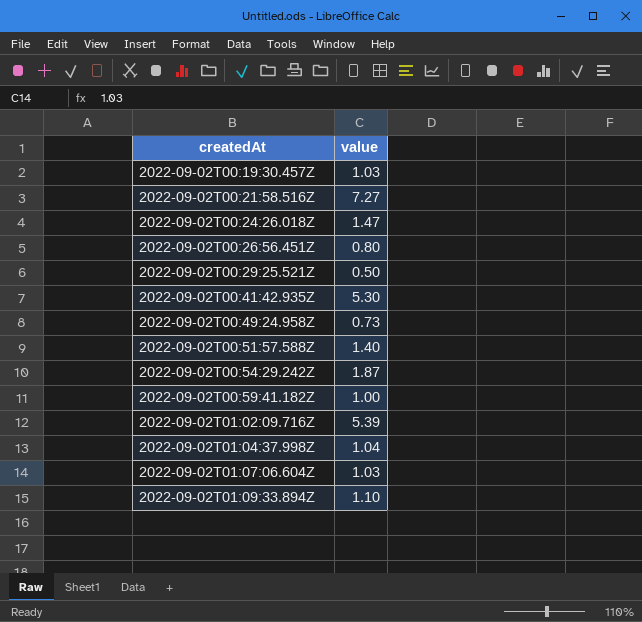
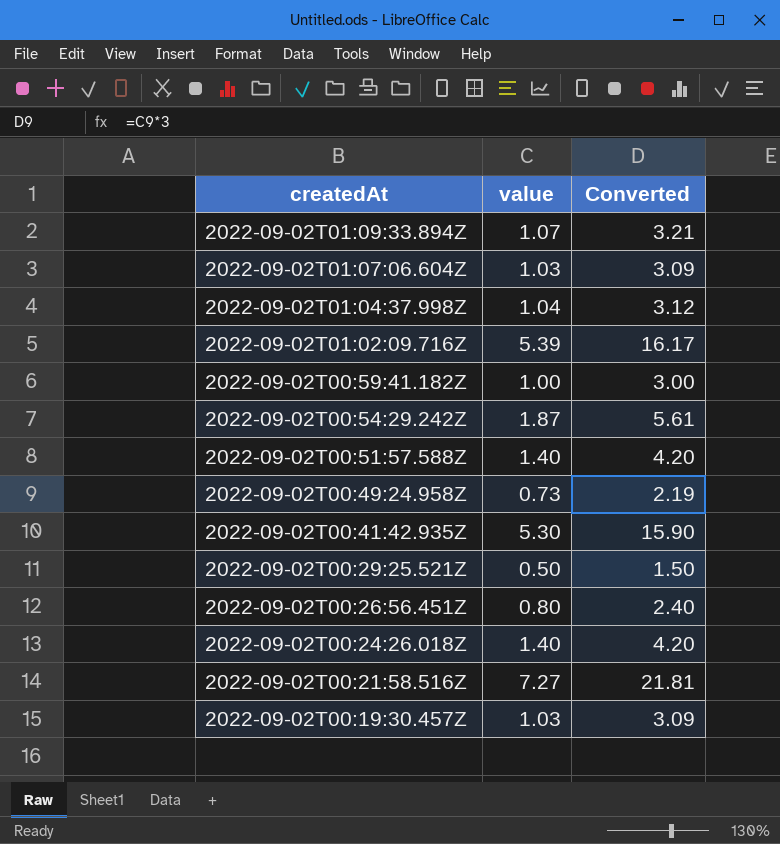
row order: createdAt ascending -> createdAt descending
column Converted | formula: none -> [value] * 3
2022-09-02T01:09:33.894Z | value: 1.10 -> 1.07
2022-09-02T00:24:26.018Z | value: 1.47 -> 1.40

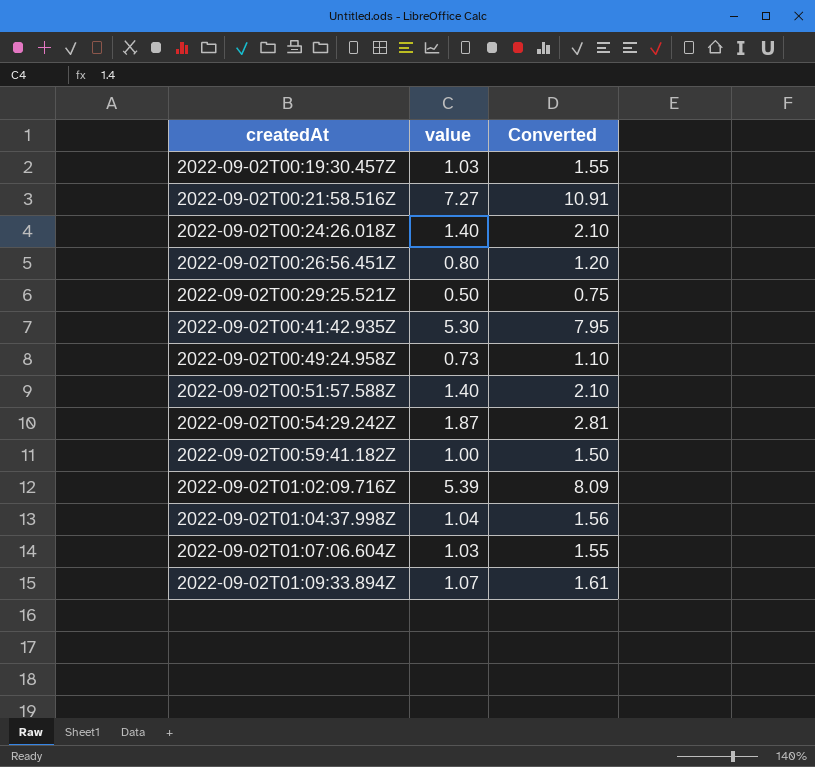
row order: createdAt descending -> createdAt ascending
column Converted | formula: [value] * 3 -> [value] * 1.5

